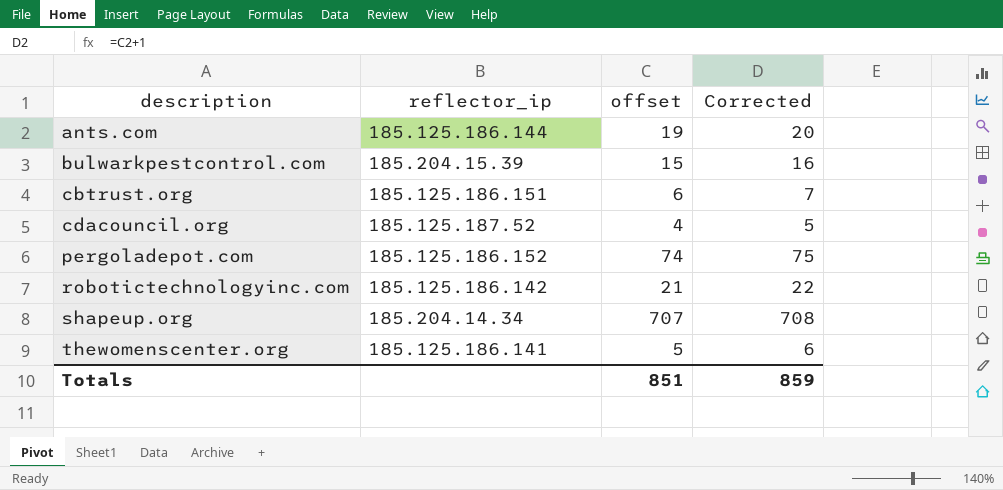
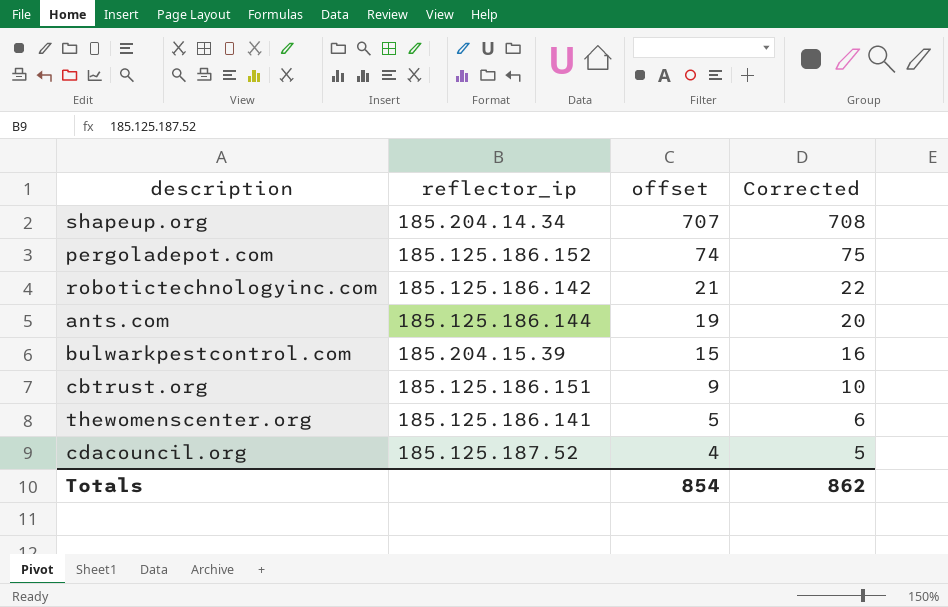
row order: description ascending -> offset descending
cbtrust.org | offset: 6 -> 9
cbtrust.org | Corrected: 7 -> 10
Totals | offset: 851 -> 854
Totals | Corrected: 859 -> 862

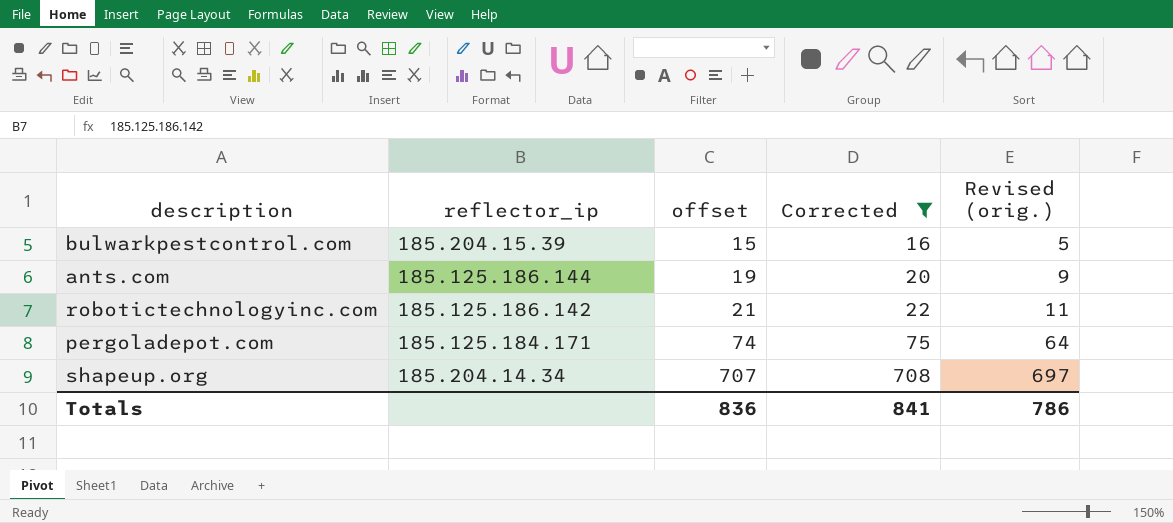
filter: none -> Corrected >= 16
row order: offset descending -> offset ascending
column Revised (orig.) | formula: none -> [offset] - 10
pergoladepot.com | reflector_ip: 185.125.186.152 -> 185.125.184.171
Totals | offset: 854 -> 836
Totals | Corrected: 862 -> 841

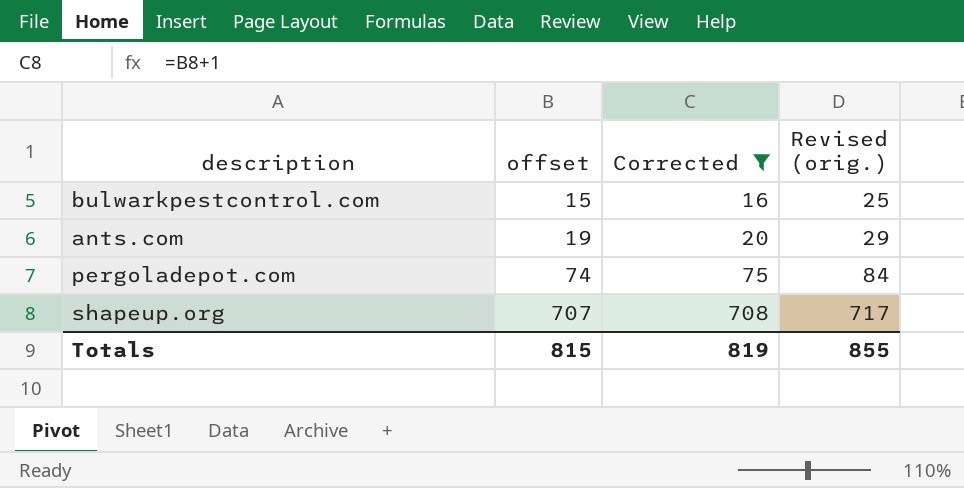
column reflector_ip | position: 2 -> none
column Revised (orig.) | formula: [offset] - 10 -> [offset] + 10
row robotictechnologyinc.com: 185.125.186.142 | 21 | 22 | 11 -> none
Totals | offset: 836 -> 815
Totals | Corrected: 841 -> 819
Totals | Revised (orig.): 786 -> 855

